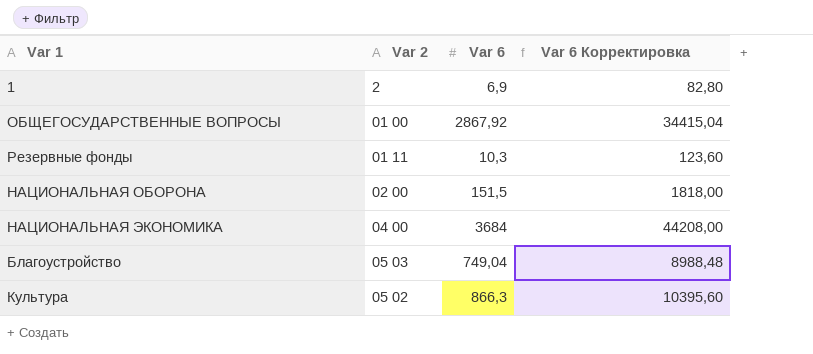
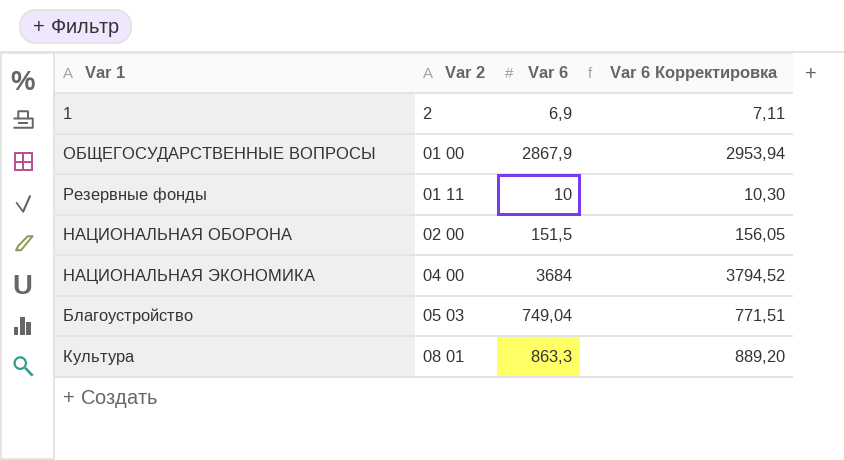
column Var 6 Корректировка | formula: [Var 6] * 12 -> [Var 6] * 1,03
ОБЩЕГОСУДАРСТВЕННЫЕ ВОПРОСЫ | Var 6: 2867,92 -> 2867,9
Резервные фонды | Var 6: 10,3 -> 10
Культура | Var 2: 05 02 -> 08 01
Культура | Var 6: 866,3 -> 863,3

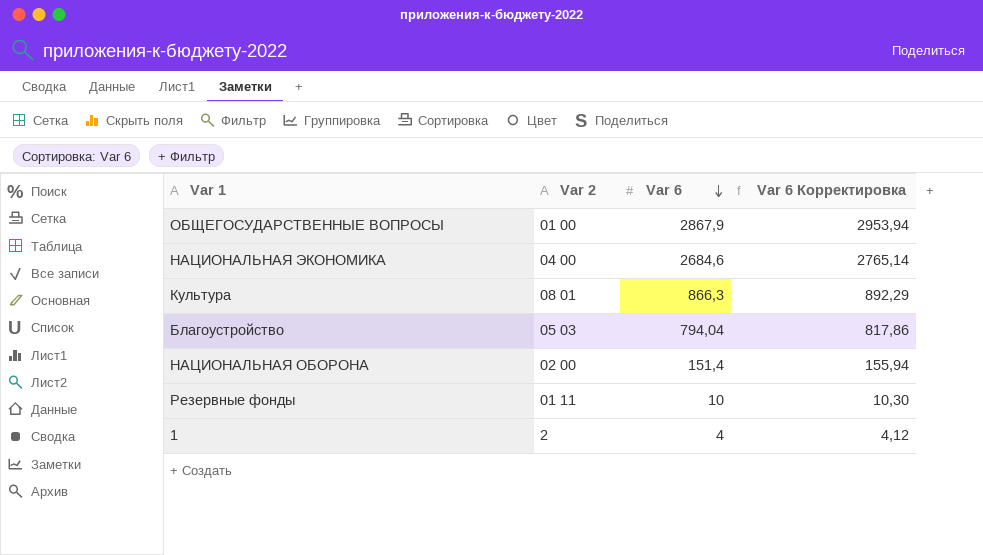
row order: none -> Var 6 descending
НАЦИОНАЛЬНАЯ ЭКОНОМИКА | Var 6: 3684 -> 2684,6
НАЦИОНАЛЬНАЯ ЭКОНОМИКА | Var 6 Корректировка: 3794,52 -> 2765,14
Культура | Var 6: 863,3 -> 866,3
Культура | Var 6 Корректировка: 889,20 -> 892,29
Благоустройство | Var 6: 749,04 -> 794,04
Благоустройство | Var 6 Корректировка: 771,51 -> 817,86
НАЦИОНАЛЬНАЯ ОБОРОНА | Var 6: 151,5 -> 151,4
НАЦИОНАЛЬНАЯ ОБОРОНА | Var 6 Корректировка: 156,05 -> 155,94
1 | Var 6: 6,9 -> 4
1 | Var 6 Корректировка: 7,11 -> 4,12

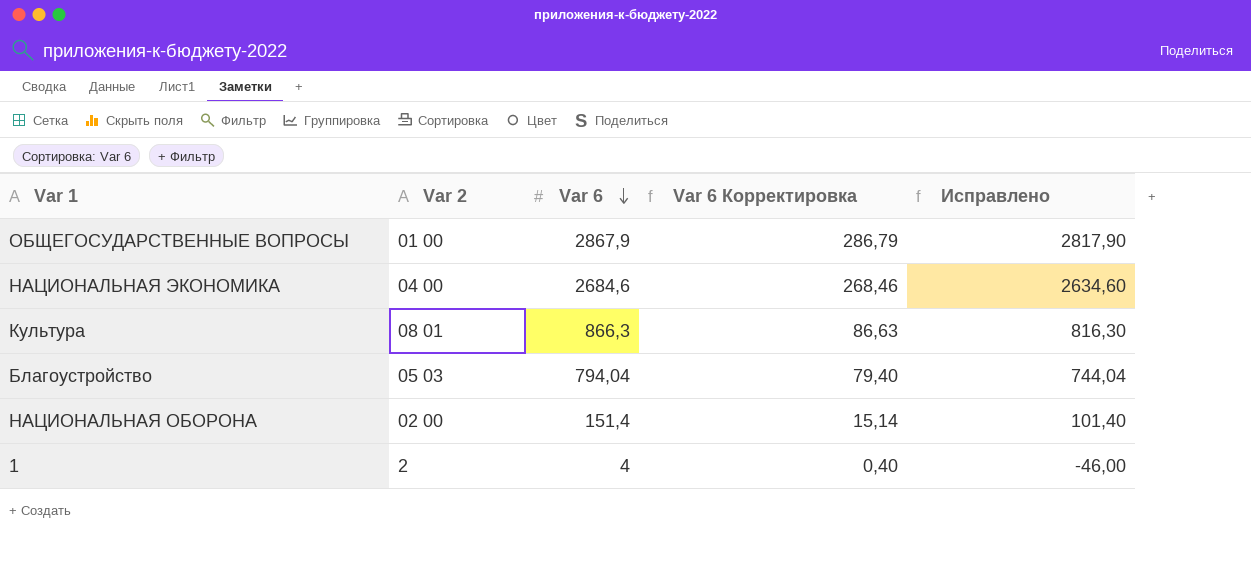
column Var 6 Корректировка | formula: [Var 6] * 1,03 -> [Var 6] * 0,1
column Исправлено | formula: none -> [Var 6] - 50
row Резервные фонды: 01 11 | 10 | 10,30 -> none

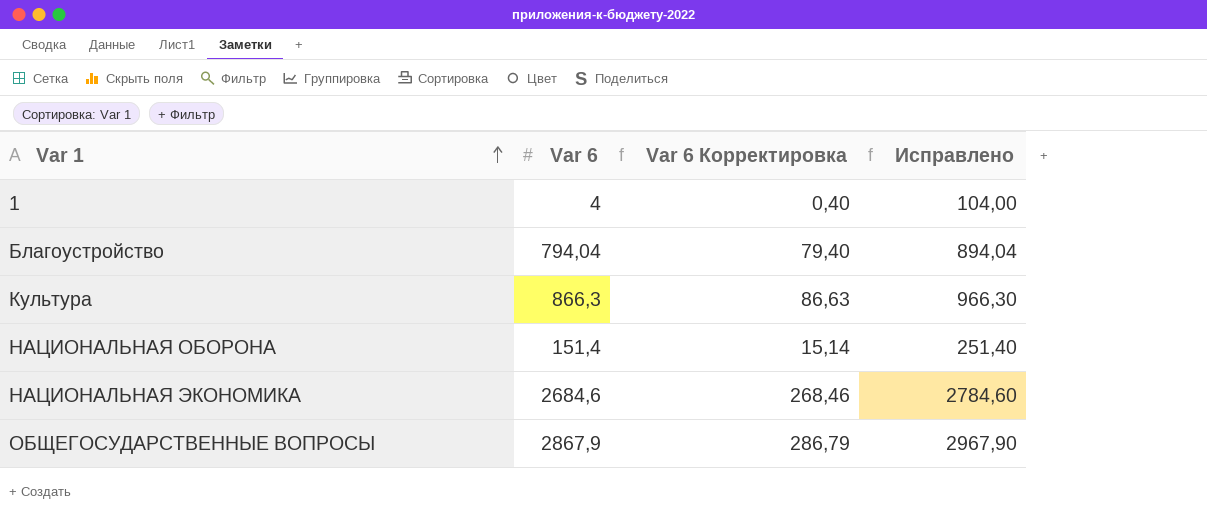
row order: Var 6 descending -> Var 1 ascending
column Var 2 | position: 2 -> none
column Исправлено | formula: [Var 6] - 50 -> [Var 6] + 100

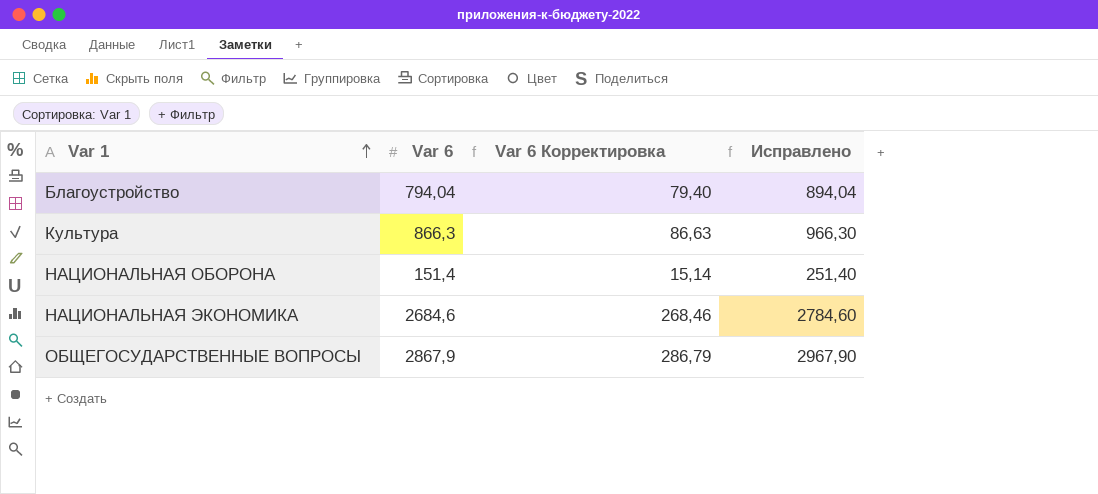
row 1: 4 | 0,40 | 104,00 -> none

